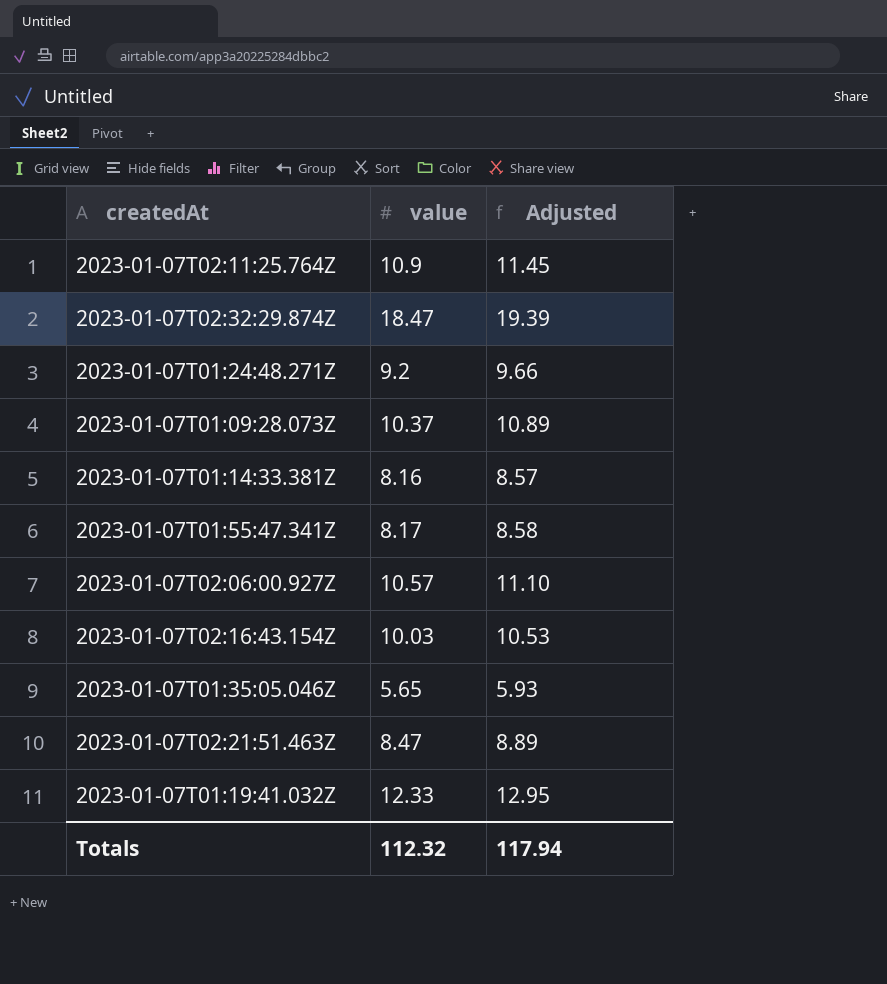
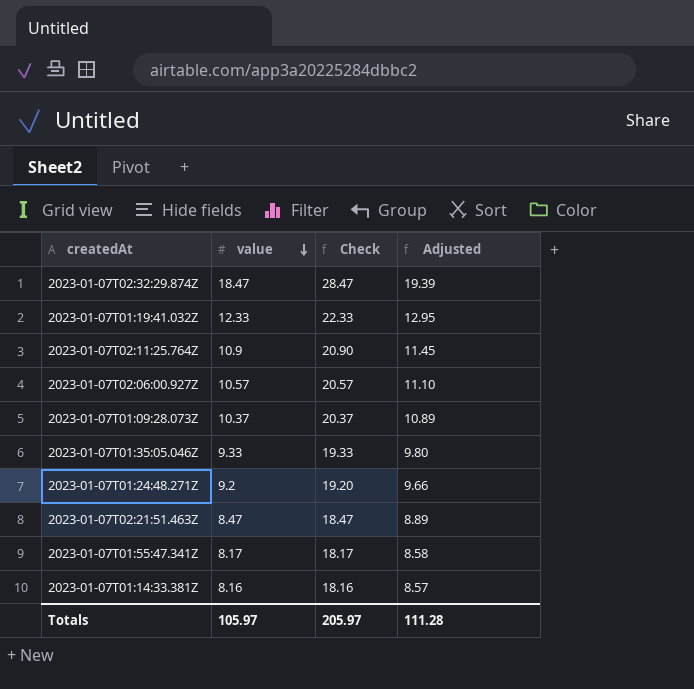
row order: none -> value descending
column Check | formula: none -> [value] + 10
row 2023-01-07T02:16:43.154Z: 10.03 | 10.53 -> none
2023-01-07T01:35:05.046Z | value: 5.65 -> 9.33
2023-01-07T01:35:05.046Z | Adjusted: 5.93 -> 9.80
Totals | value: 112.32 -> 105.97
Totals | Adjusted: 117.94 -> 111.28

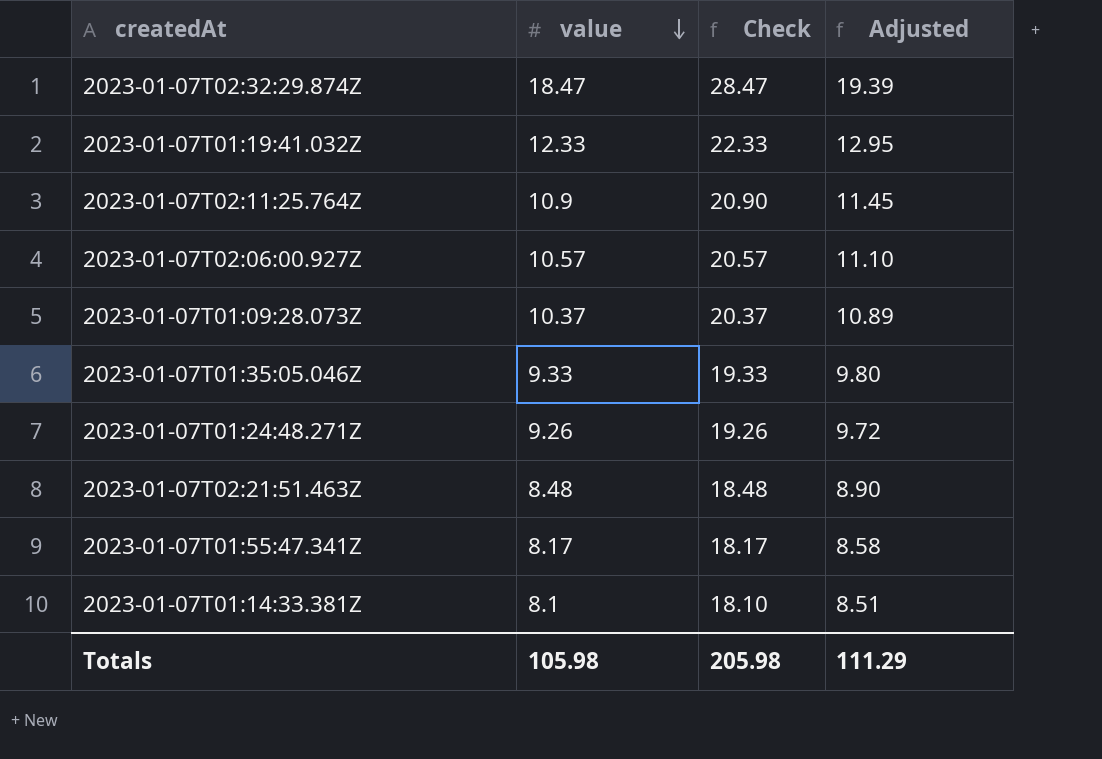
2023-01-07T01:24:48.271Z | value: 9.2 -> 9.26
2023-01-07T01:24:48.271Z | Check: 19.20 -> 19.26
2023-01-07T01:24:48.271Z | Adjusted: 9.66 -> 9.72
2023-01-07T02:21:51.463Z | value: 8.47 -> 8.48
2023-01-07T02:21:51.463Z | Check: 18.47 -> 18.48
2023-01-07T02:21:51.463Z | Adjusted: 8.89 -> 8.90
2023-01-07T01:14:33.381Z | value: 8.16 -> 8.1
2023-01-07T01:14:33.381Z | Check: 18.16 -> 18.10
2023-01-07T01:14:33.381Z | Adjusted: 8.57 -> 8.51
Totals | value: 105.97 -> 105.98
Totals | Check: 205.97 -> 205.98
Totals | Adjusted: 111.28 -> 111.29

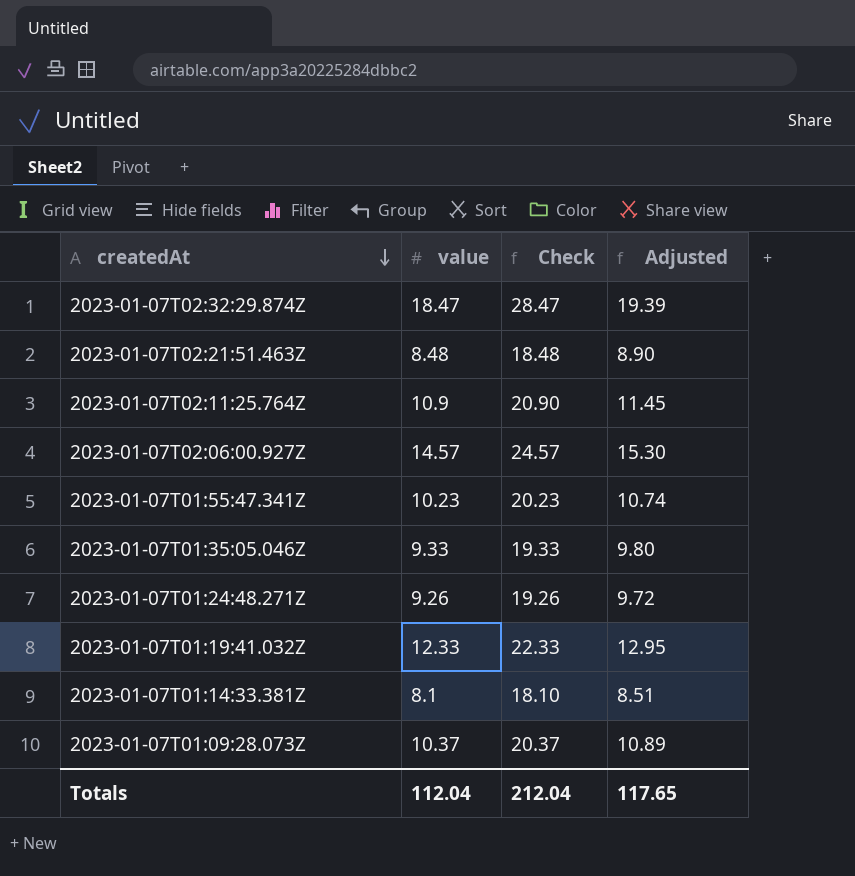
row order: value descending -> createdAt descending
2023-01-07T02:06:00.927Z | value: 10.57 -> 14.57
2023-01-07T02:06:00.927Z | Check: 20.57 -> 24.57
2023-01-07T02:06:00.927Z | Adjusted: 11.10 -> 15.30
2023-01-07T01:55:47.341Z | value: 8.17 -> 10.23
2023-01-07T01:55:47.341Z | Check: 18.17 -> 20.23
2023-01-07T01:55:47.341Z | Adjusted: 8.58 -> 10.74
Totals | value: 105.98 -> 112.04
Totals | Check: 205.98 -> 212.04
Totals | Adjusted: 111.29 -> 117.65

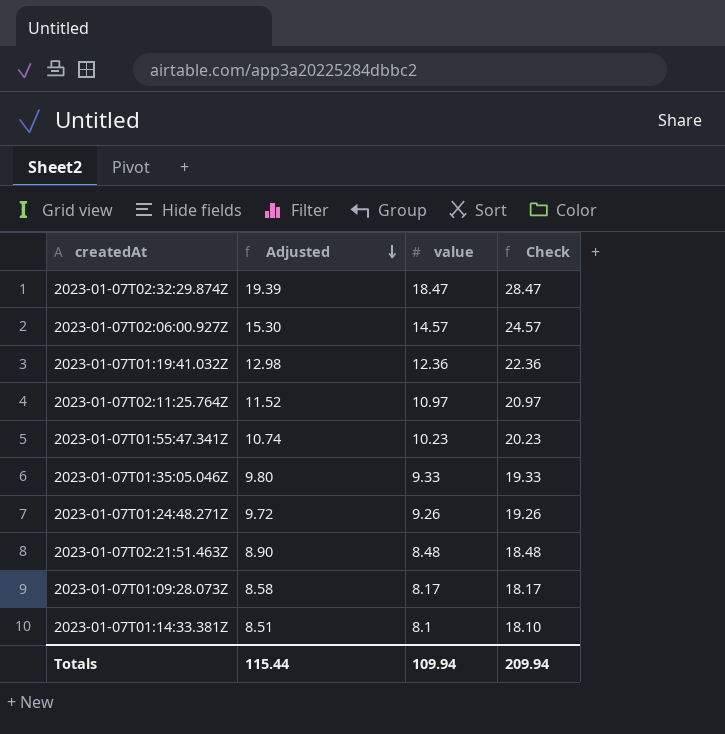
row order: createdAt descending -> Adjusted descending
column Adjusted | position: 4 -> 2
2023-01-07T01:19:41.032Z | Adjusted: 12.95 -> 12.98
2023-01-07T01:19:41.032Z | value: 12.33 -> 12.36
2023-01-07T01:19:41.032Z | Check: 22.33 -> 22.36
2023-01-07T02:11:25.764Z | Adjusted: 11.45 -> 11.52
2023-01-07T02:11:25.764Z | value: 10.9 -> 10.97
2023-01-07T02:11:25.764Z | Check: 20.90 -> 20.97
2023-01-07T01:09:28.073Z | Adjusted: 10.89 -> 8.58
2023-01-07T01:09:28.073Z | value: 10.37 -> 8.17
2023-01-07T01:09:28.073Z | Check: 20.37 -> 18.17
Totals | Adjusted: 117.65 -> 115.44
Totals | value: 112.04 -> 109.94
Totals | Check: 212.04 -> 209.94

